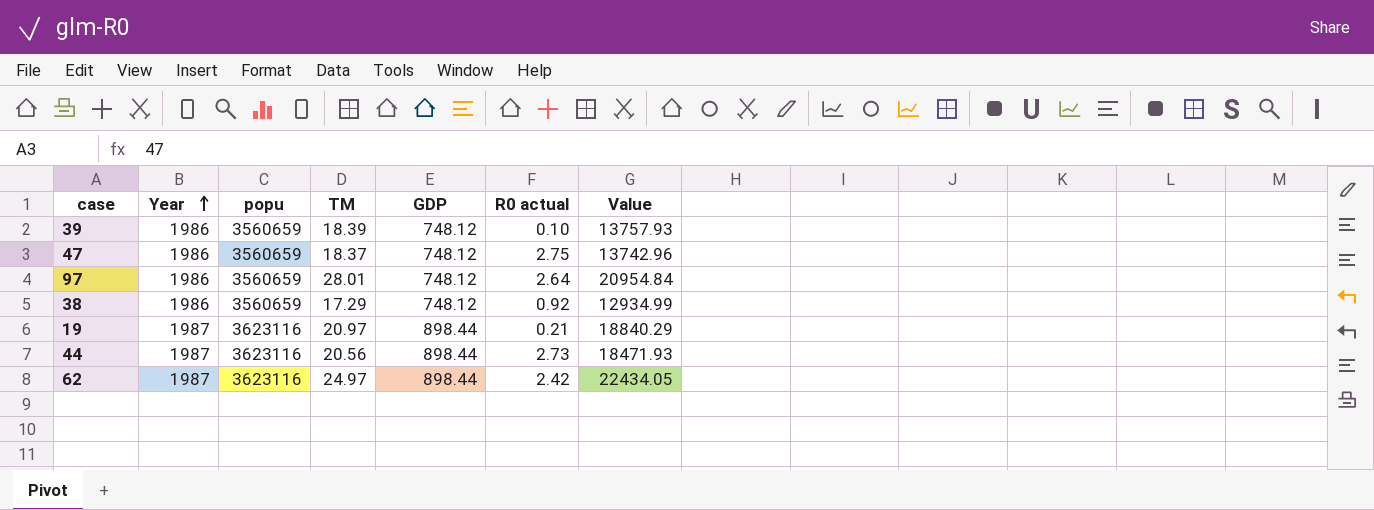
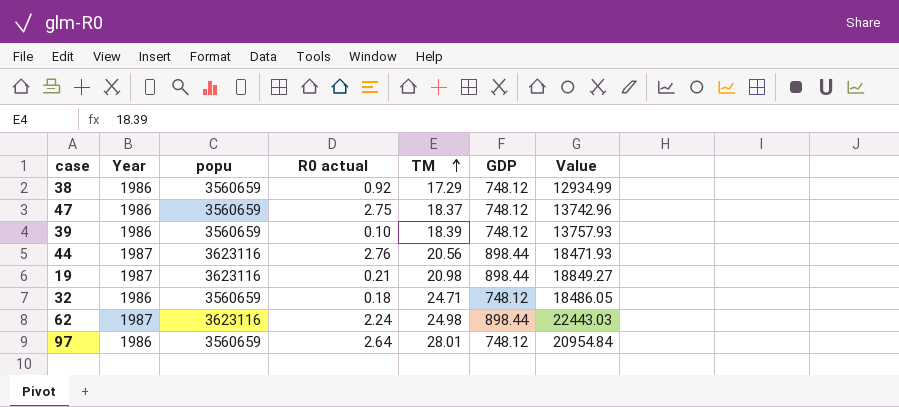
row order: Year ascending -> TM ascending
column R0 actual | position: 6 -> 4
44 | R0 actual: 2.73 -> 2.76
19 | TM: 20.97 -> 20.98
19 | Value: 18840.29 -> 18849.27
row 32: none -> 1986 | 3560659 | 0.18 | 24.71 | 748.12 | 18486.05
62 | R0 actual: 2.42 -> 2.24
62 | TM: 24.97 -> 24.98
62 | Value: 22434.05 -> 22443.03

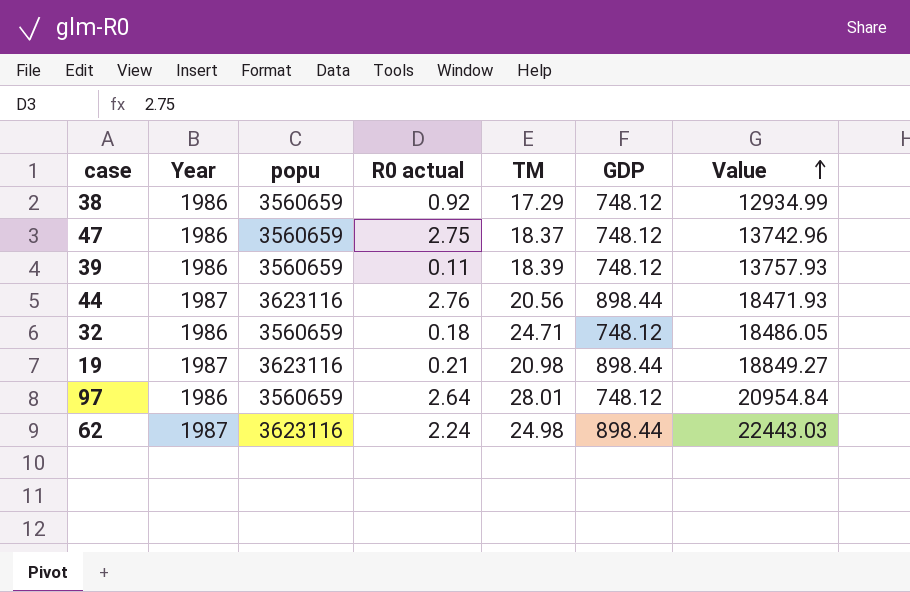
row order: TM ascending -> Value ascending
39 | R0 actual: 0.10 -> 0.11

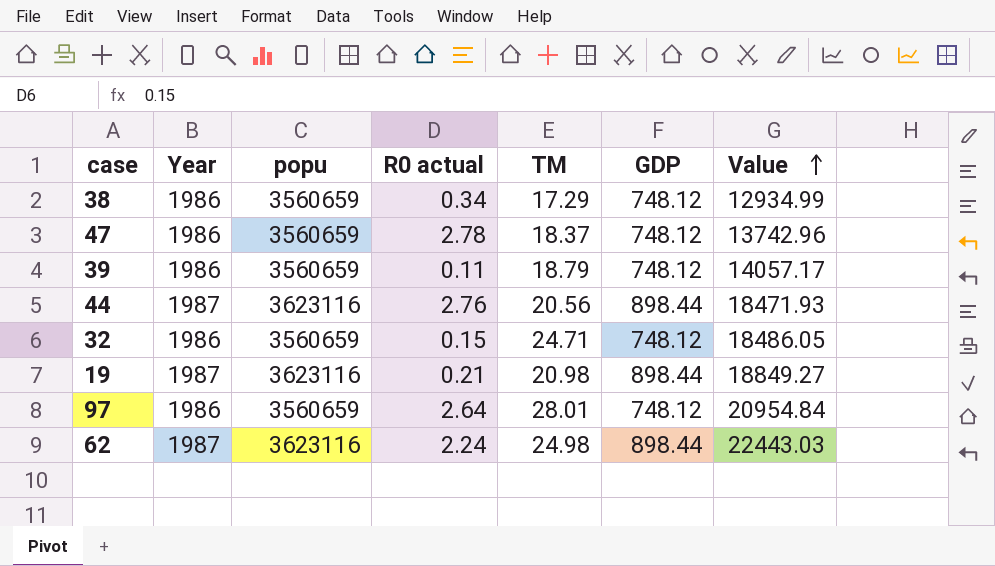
38 | R0 actual: 0.92 -> 0.34
47 | R0 actual: 2.75 -> 2.78
39 | TM: 18.39 -> 18.79
39 | Value: 13757.93 -> 14057.17
32 | R0 actual: 0.18 -> 0.15

